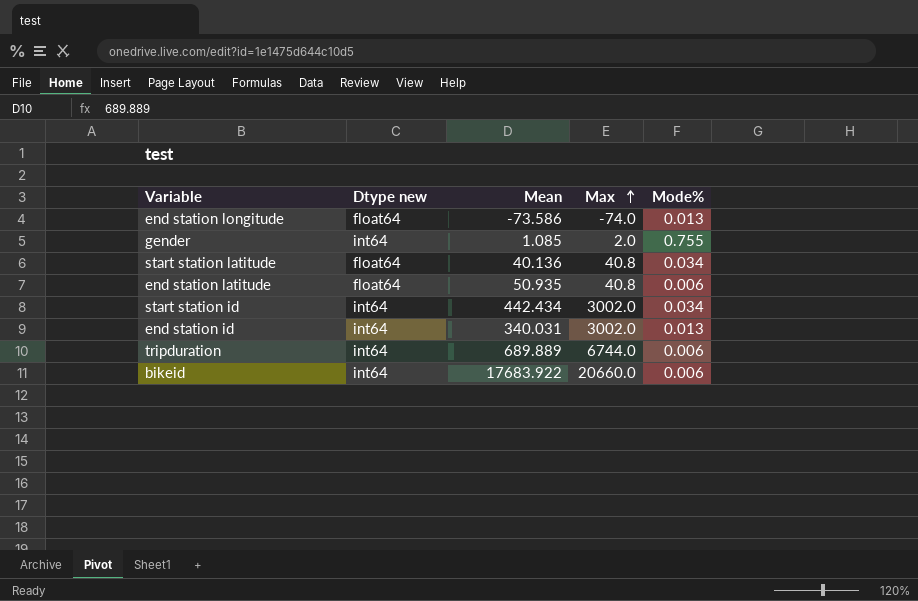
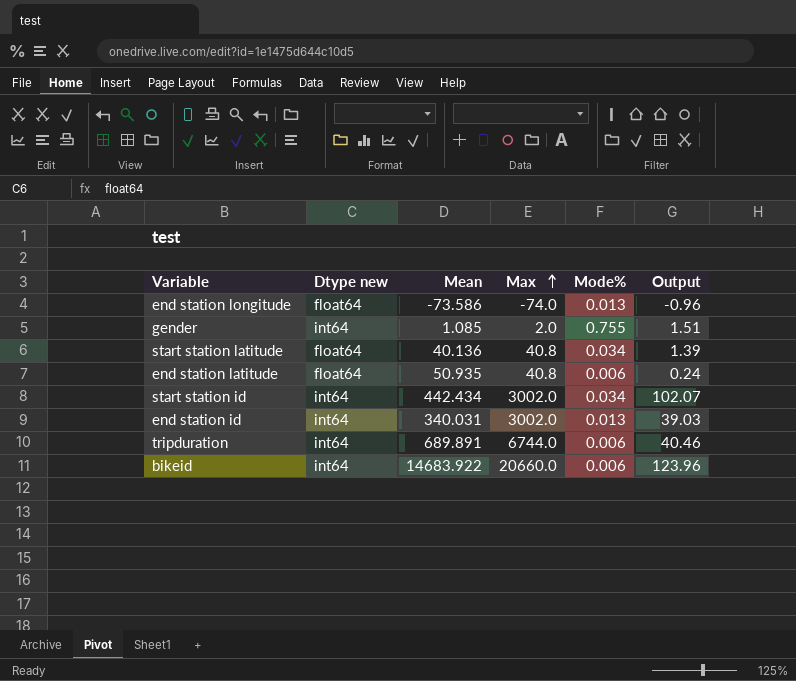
column Output | formula: none -> [Max] * [Mode%]
tripduration | Mean: 689.889 -> 689.891
bikeid | Mean: 17683.922 -> 14683.922

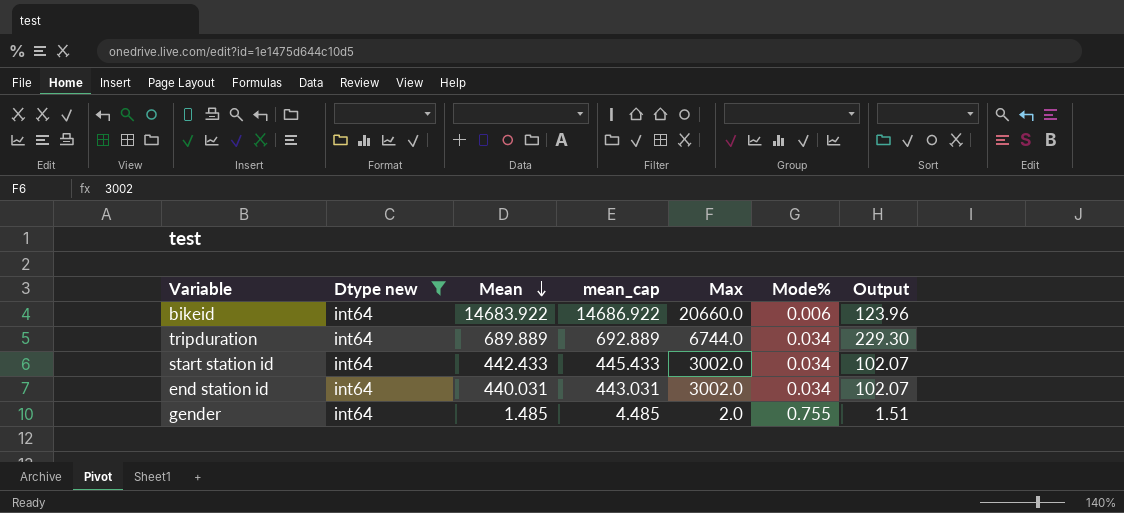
filter: none -> Dtype new = int64
row order: Max ascending -> Mean descending
column mean_cap | formula: none -> [Mean] + 3
tripduration | Mean: 689.891 -> 689.889
tripduration | Mode%: 0.006 -> 0.034
tripduration | Output: 40.46 -> 229.30
start station id | Mean: 442.434 -> 442.433
end station id | Mean: 340.031 -> 440.031
end station id | Mode%: 0.013 -> 0.034
end station id | Output: 39.03 -> 102.07
gender | Mean: 1.085 -> 1.485

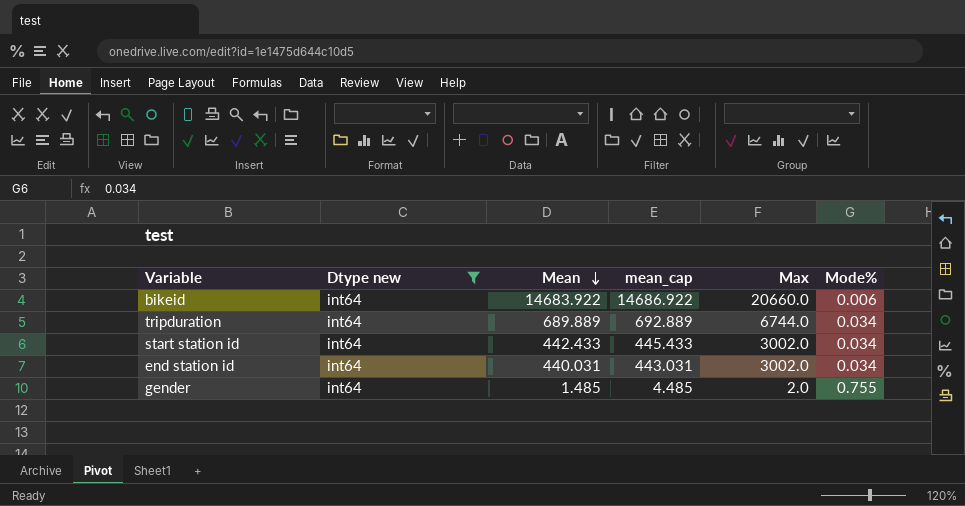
column Output | formula: [Max] * [Mode%] -> none

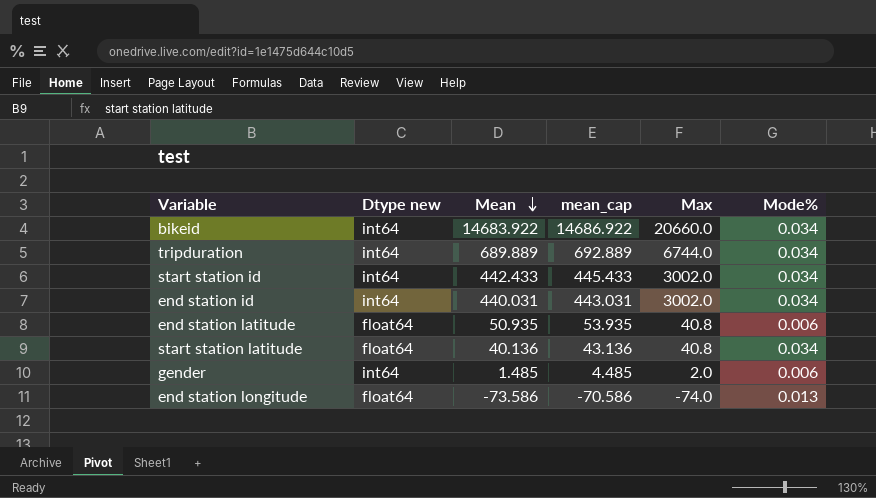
filter: Dtype new = int64 -> none
bikeid | Mode%: 0.006 -> 0.034
gender | Mode%: 0.755 -> 0.006

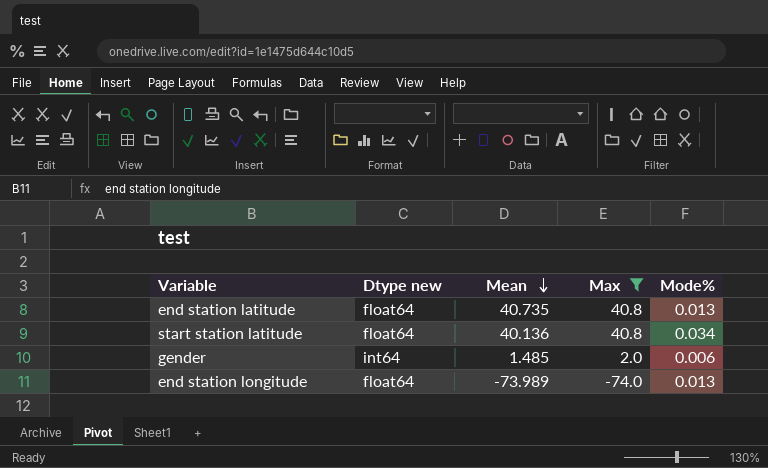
filter: none -> Max <= 40.8
column mean_cap | formula: [Mean] + 3 -> none
end station latitude | Mean: 50.935 -> 40.735
end station latitude | Mode%: 0.006 -> 0.013
end station longitude | Mean: -73.586 -> -73.989

